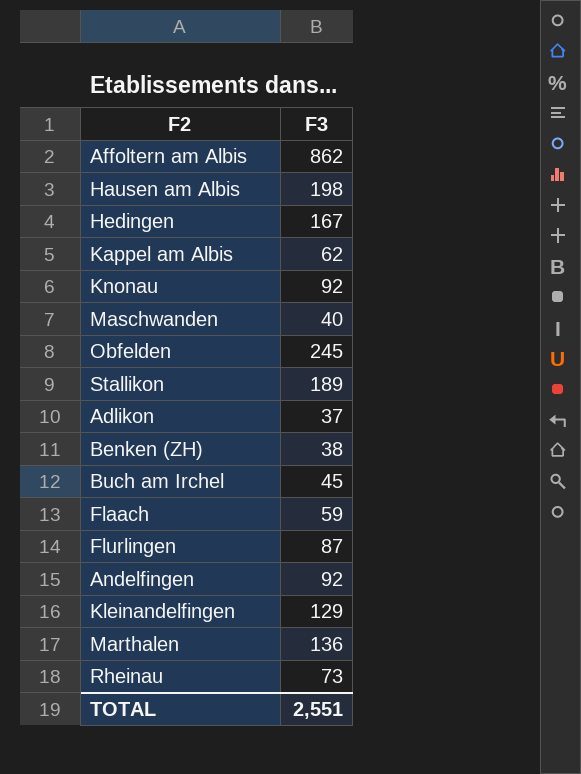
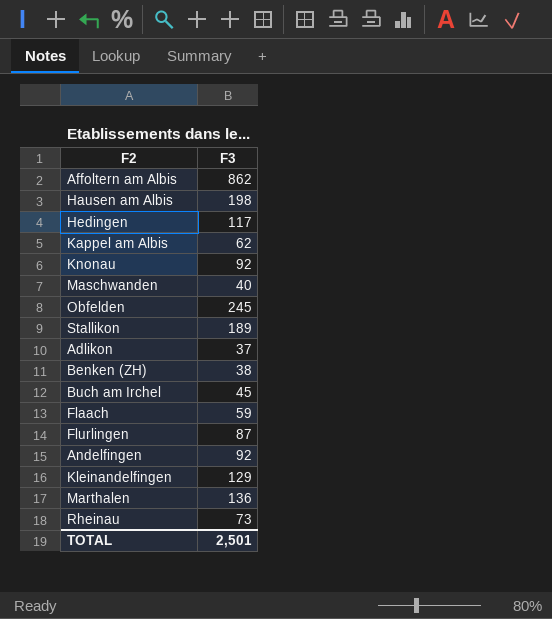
Hedingen | F3: 167 -> 117
TOTAL | F3: 2,551 -> 2,501

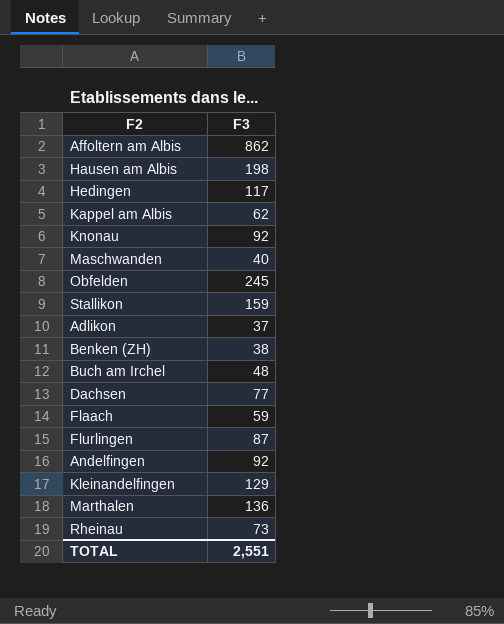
Stallikon | F3: 189 -> 159
Buch am Irchel | F3: 45 -> 48
row Dachsen: none -> 77
TOTAL | F3: 2,501 -> 2,551

